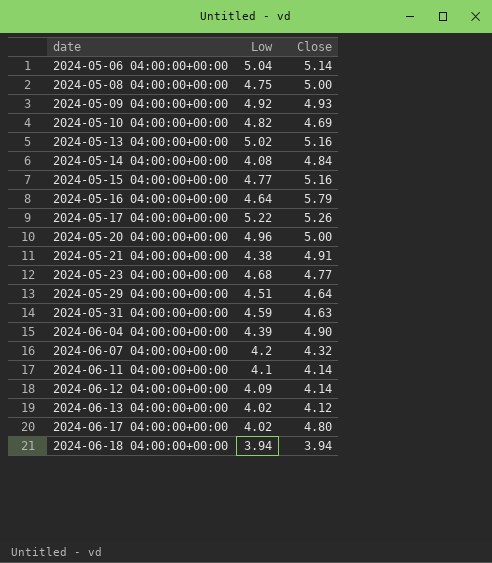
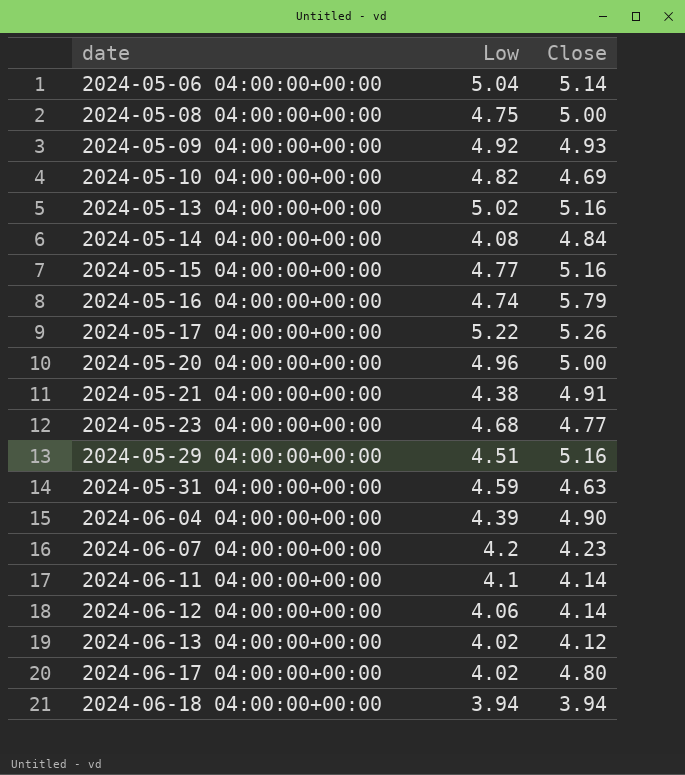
2024-05-16 04:00:00+00:00 | Low: 4.64 -> 4.74
2024-05-29 04:00:00+00:00 | Close: 4.64 -> 5.16
2024-06-07 04:00:00+00:00 | Close: 4.32 -> 4.23
2024-06-12 04:00:00+00:00 | Low: 4.09 -> 4.06

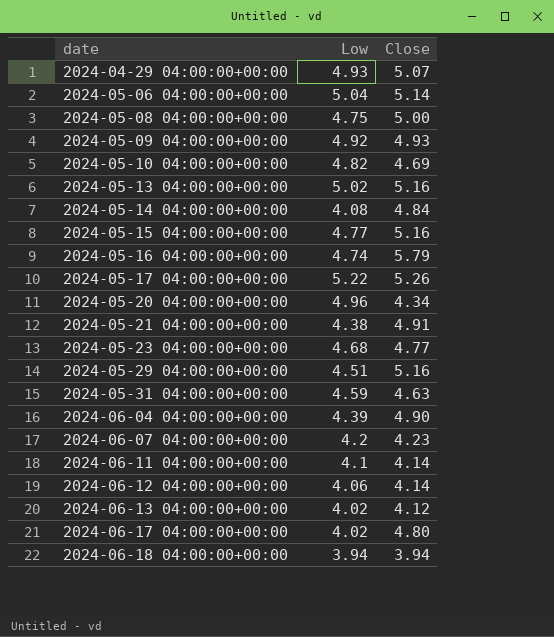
row 2024-04-29 04:00:00+00:00: none -> 4.93 | 5.07
2024-05-20 04:00:00+00:00 | Close: 5.00 -> 4.34

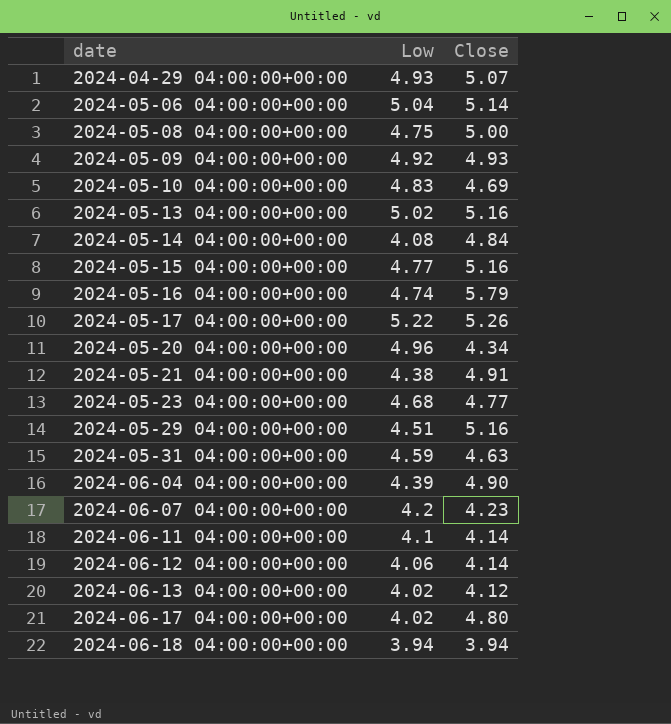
2024-05-10 04:00:00+00:00 | Low: 4.82 -> 4.83

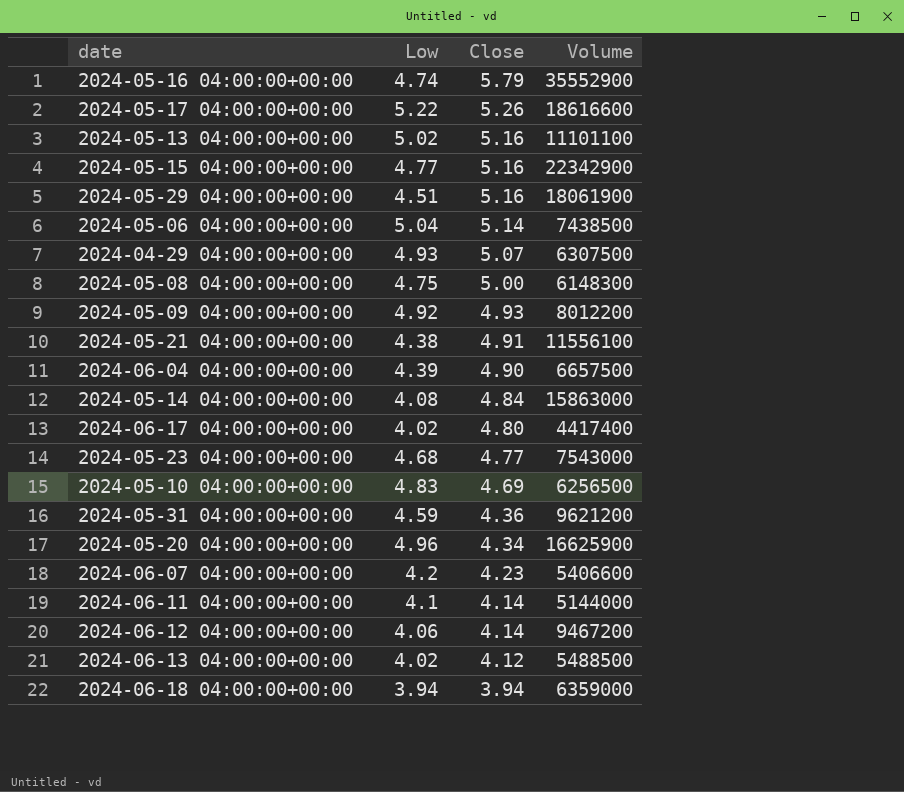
row order: date ascending -> Close descending
column Volume | position: none -> 4
2024-05-31 04:00:00+00:00 | Close: 4.63 -> 4.36

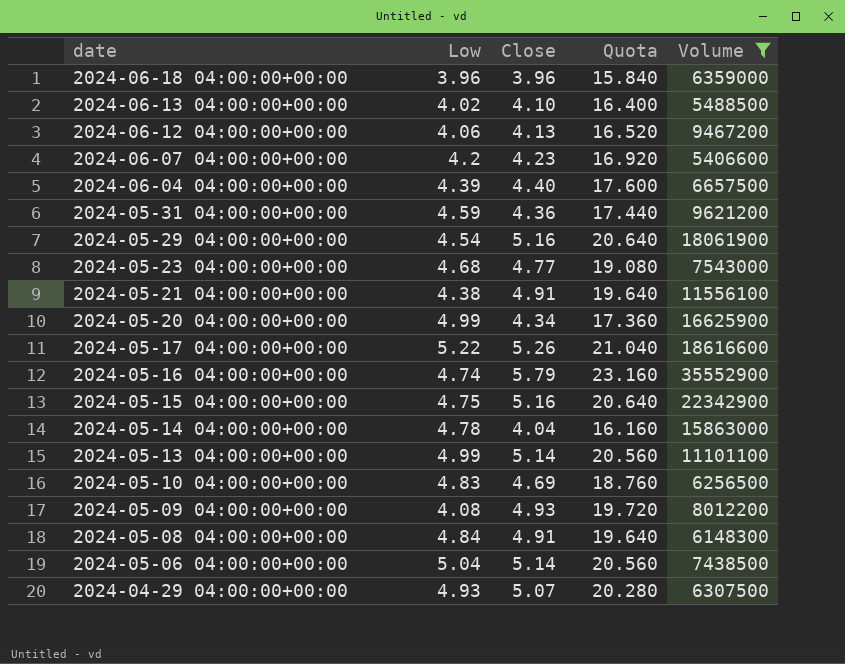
filter: none -> Volume >= 5406600
row order: Close descending -> date descending
column Quota | formula: none -> [Close] * 4
2024-06-18 04:00:00+00:00 | Low: 3.94 -> 3.96
2024-06-18 04:00:00+00:00 | Close: 3.94 -> 3.96
2024-06-13 04:00:00+00:00 | Close: 4.12 -> 4.10
2024-06-12 04:00:00+00:00 | Close: 4.14 -> 4.13
2024-06-04 04:00:00+00:00 | Close: 4.90 -> 4.40
2024-05-29 04:00:00+00:00 | Low: 4.51 -> 4.54
2024-05-20 04:00:00+00:00 | Low: 4.96 -> 4.99
2024-05-15 04:00:00+00:00 | Low: 4.77 -> 4.75
2024-05-14 04:00:00+00:00 | Low: 4.08 -> 4.78
2024-05-14 04:00:00+00:00 | Close: 4.84 -> 4.04
2024-05-13 04:00:00+00:00 | Low: 5.02 -> 4.99
2024-05-13 04:00:00+00:00 | Close: 5.16 -> 5.14
2024-05-09 04:00:00+00:00 | Low: 4.92 -> 4.08
2024-05-08 04:00:00+00:00 | Low: 4.75 -> 4.84
2024-05-08 04:00:00+00:00 | Close: 5.00 -> 4.91

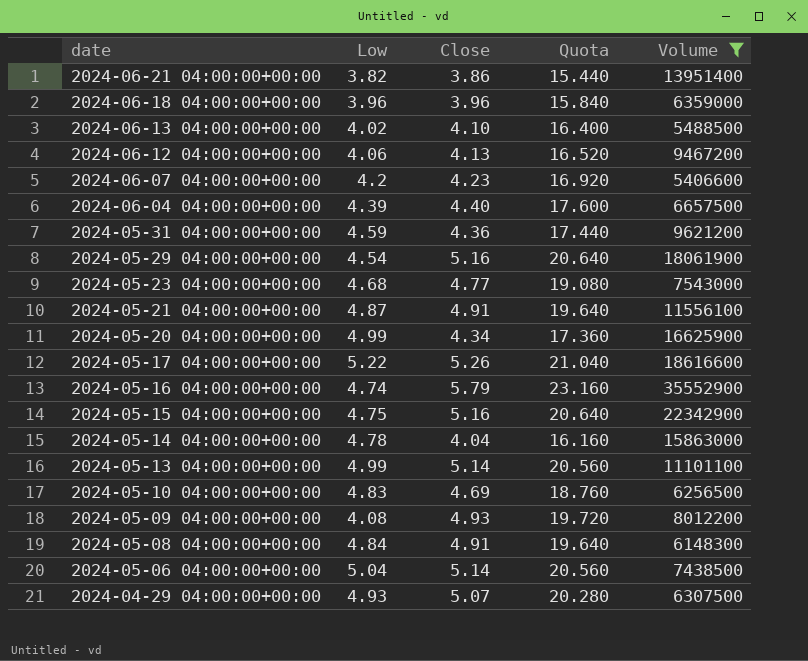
row 2024-06-21 04:00:00+00:00: none -> 3.82 | 3.86 | 15.440 | 13951400
2024-05-21 04:00:00+00:00 | Low: 4.38 -> 4.87

